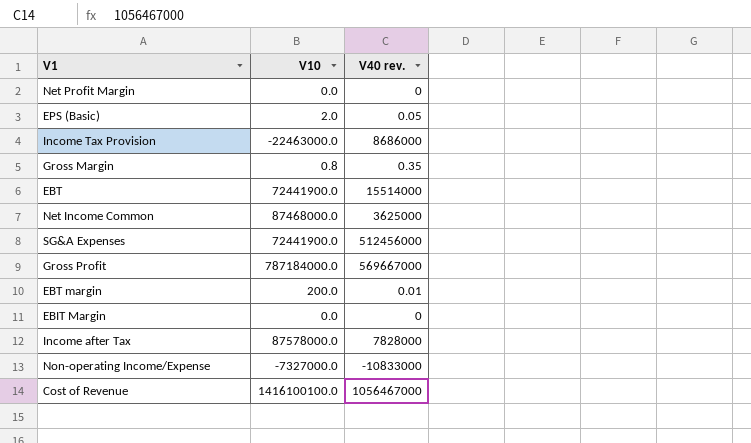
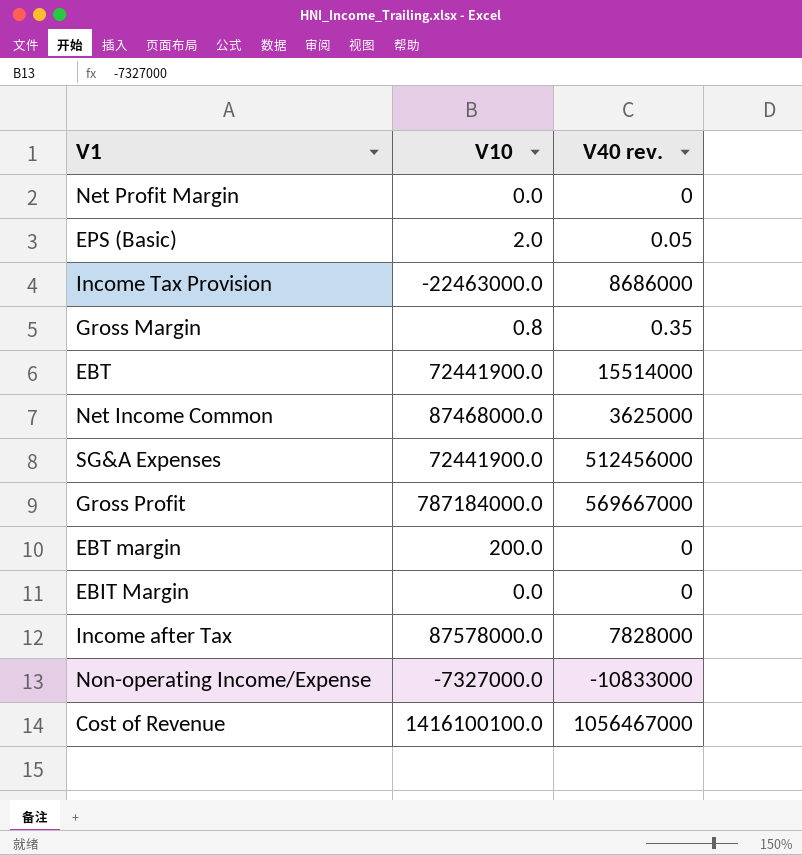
EBT margin | V40 rev.: 0.01 -> 0

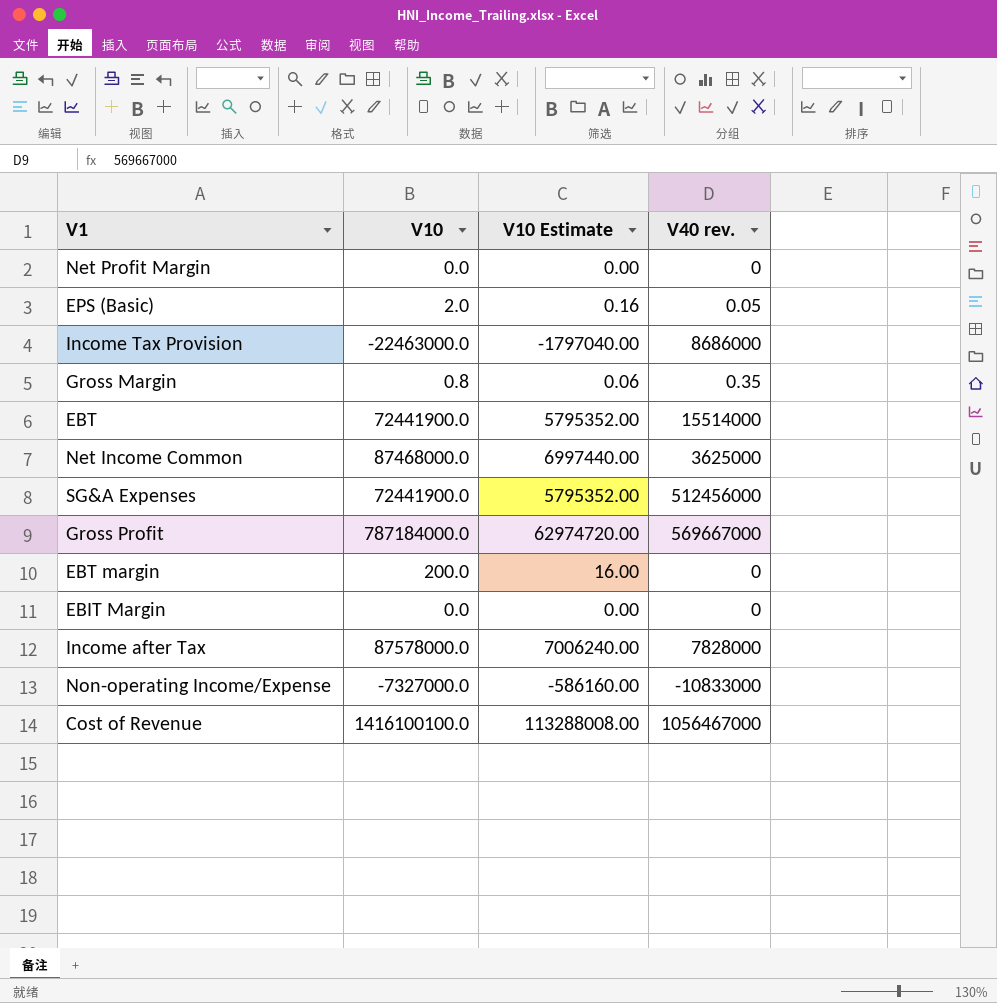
column V10 Estimate | formula: none -> [V10] * 0.08

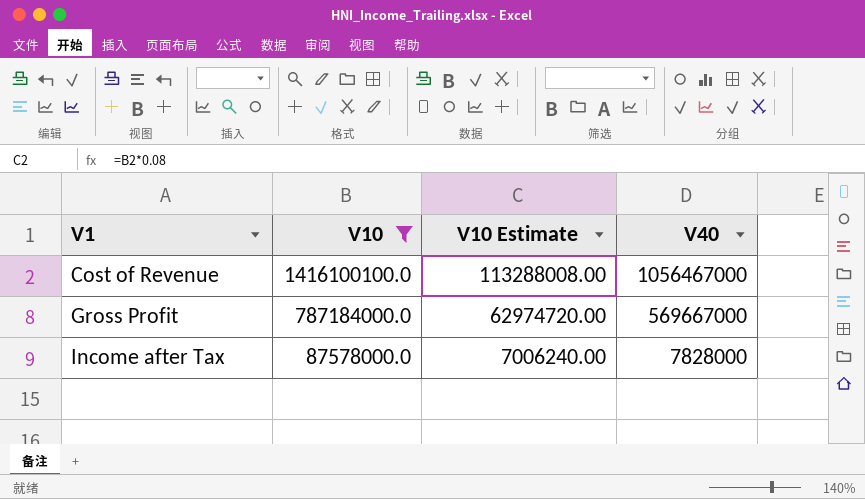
filter: none -> V10 >= 87578000.0
row order: none -> V1 ascending
column name: V40 rev. -> V40

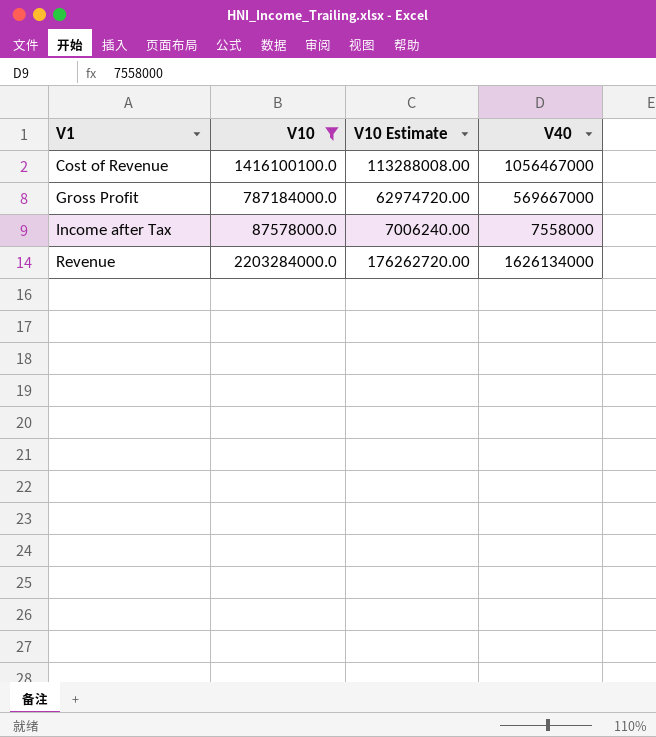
Income after Tax | V40: 7828000 -> 7558000
row Revenue: none -> 2203284000.0 | 176262720.00 | 1626134000

